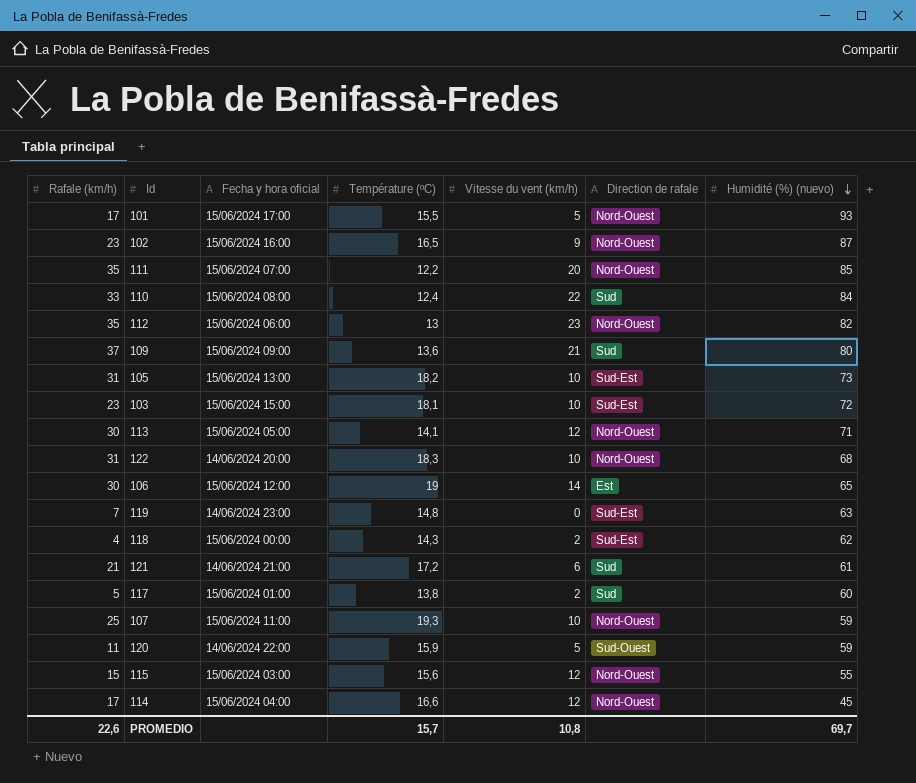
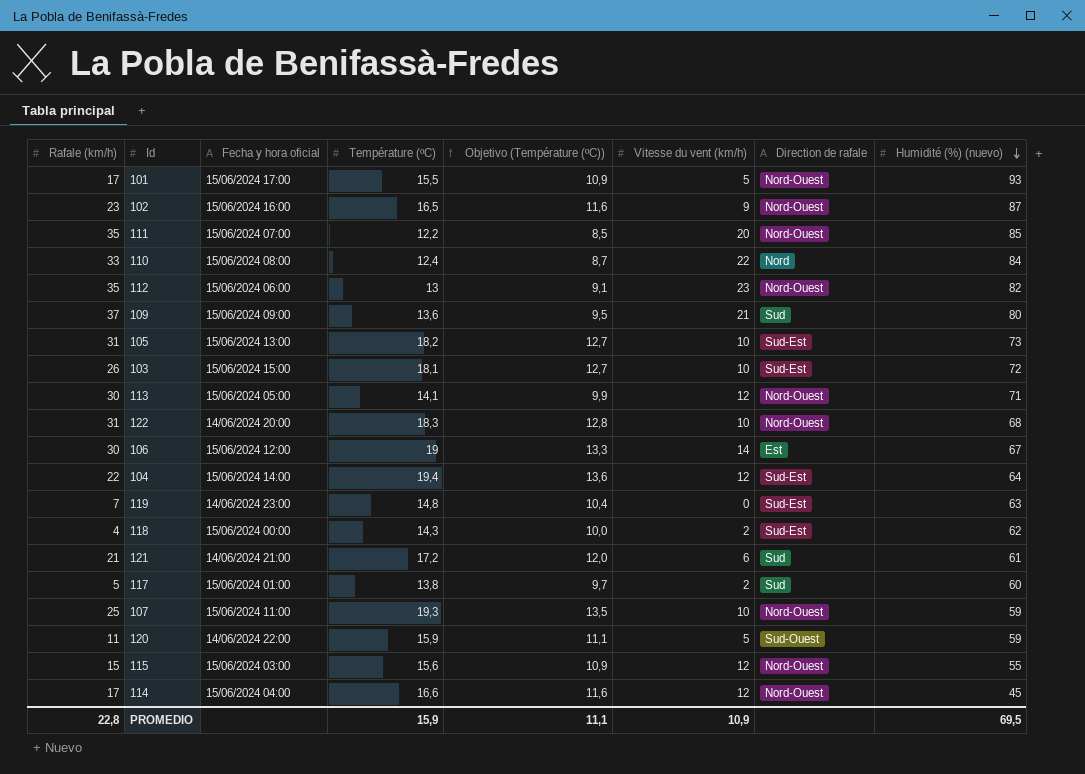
column Objetivo (Température (ºC)) | formula: none -> [Température (ºC)] * 0,7
110 | Direction de rafale: Sud -> Nord
103 | Rafale (km/h): 23 -> 26
106 | Humidité (%) (nuevo): 65 -> 67
row 104: none -> 22 | 15/06/2024 14:00 | 19,4 | 13,6 | 12 | Sud-Est | 64
PROMEDIO | Rafale (km/h): 22,6 -> 22,8
PROMEDIO | Température (ºC): 15,7 -> 15,9
PROMEDIO | Vitesse du vent (km/h): 10,8 -> 10,9
PROMEDIO | Humidité (%) (nuevo): 69,7 -> 69,5

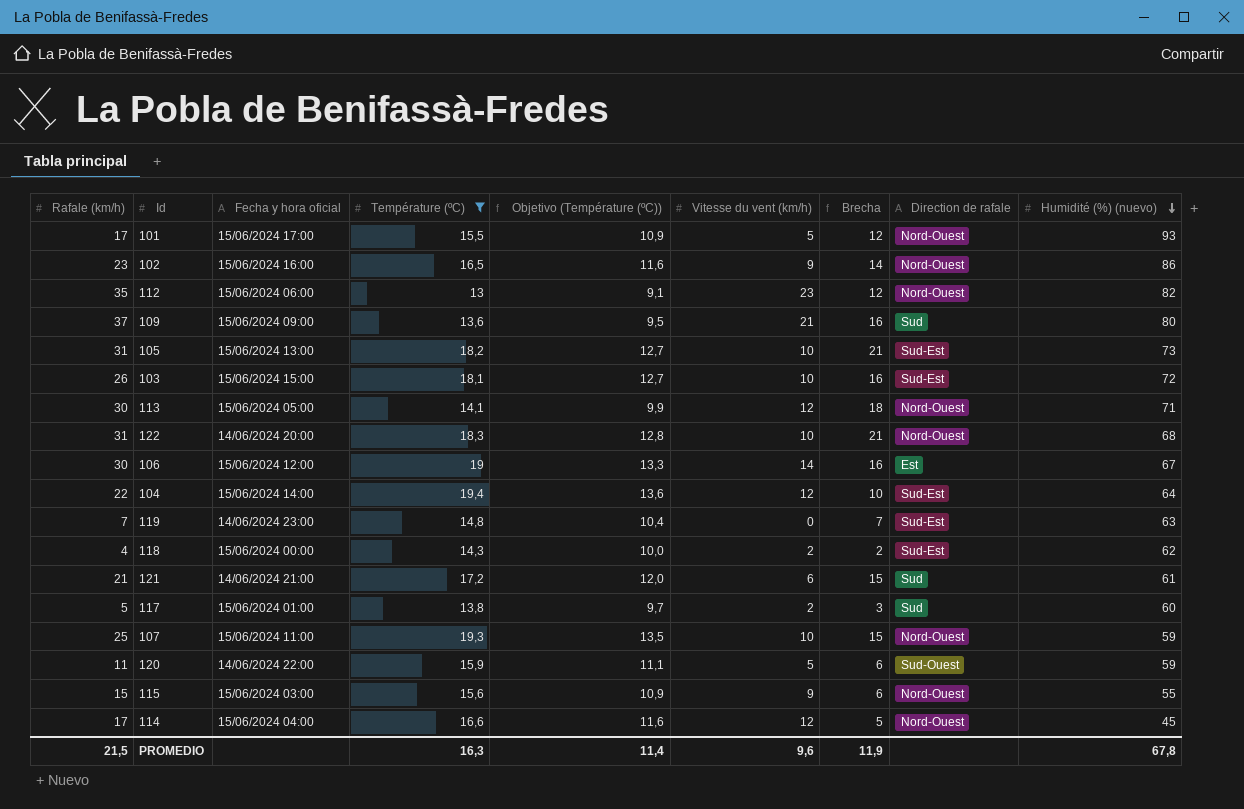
filter: none -> Température (ºC) >= 13
column Brecha | formula: none -> [Rafale (km/h)] - [Vitesse du vent (km/h)]
102 | Humidité (%) (nuevo): 87 -> 86
115 | Vitesse du vent (km/h): 12 -> 9
PROMEDIO | Rafale (km/h): 22,8 -> 21,5
PROMEDIO | Température (ºC): 15,9 -> 16,3
PROMEDIO | Objetivo (Température (ºC)): 11,1 -> 11,4
PROMEDIO | Vitesse du vent (km/h): 10,9 -> 9,6
PROMEDIO | Humidité (%) (nuevo): 69,5 -> 67,8

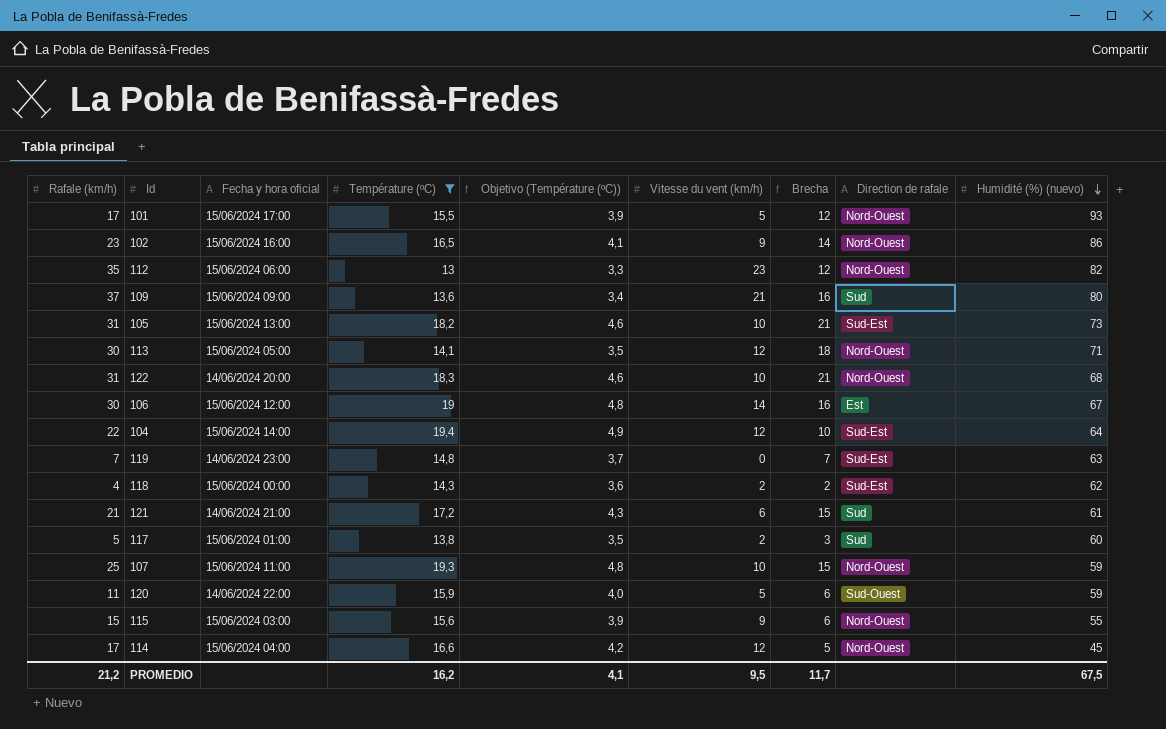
column Objetivo (Température (ºC)) | formula: [Température (ºC)] * 0,7 -> [Température (ºC)] * 0,25
row 103: 26 | 15/06/2024 15:00 | 18,1 | 12,7 | 10 | 16 | Sud-Est | 72 -> none
PROMEDIO | Rafale (km/h): 21,5 -> 21,2
PROMEDIO | Température (ºC): 16,3 -> 16,2
PROMEDIO | Objetivo (Température (ºC)): 11,4 -> 4,1
PROMEDIO | Vitesse du vent (km/h): 9,6 -> 9,5
PROMEDIO | Brecha: 11,9 -> 11,7
PROMEDIO | Humidité (%) (nuevo): 67,8 -> 67,5

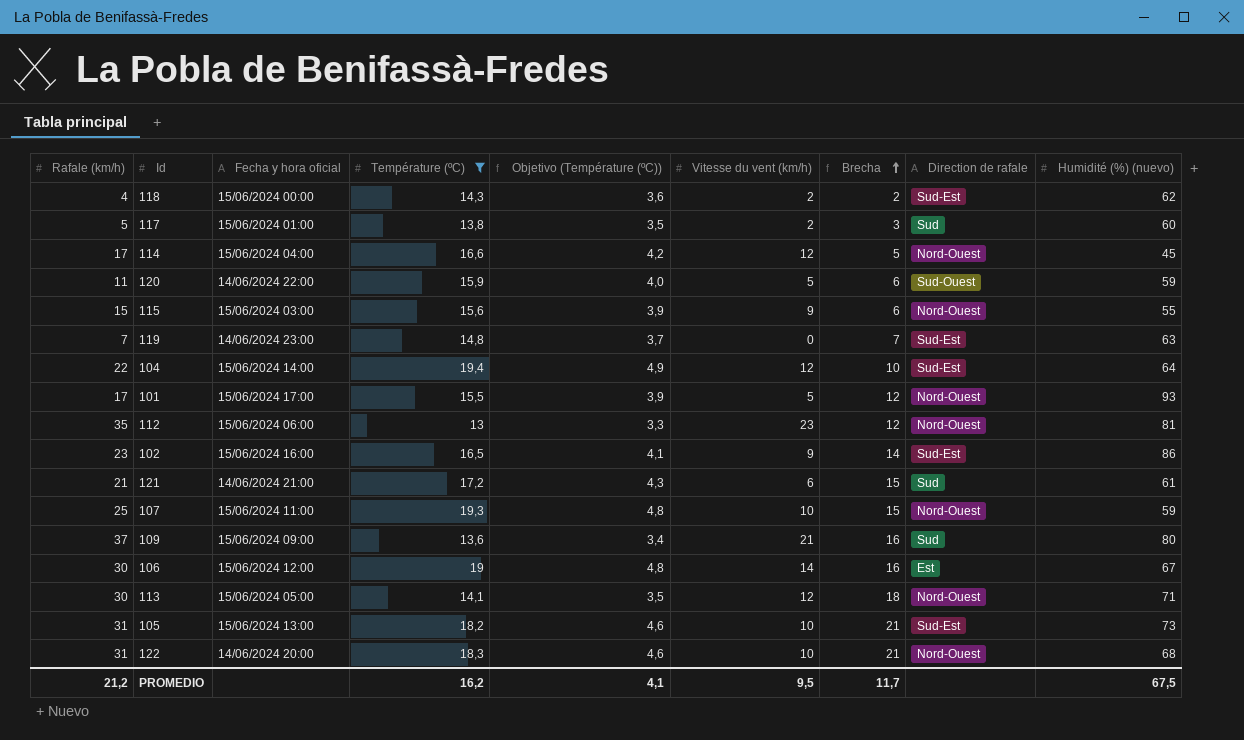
row order: Humidité (%) (nuevo) descending -> Brecha ascending
112 | Humidité (%) (nuevo): 82 -> 81
102 | Direction de rafale: Nord-Ouest -> Sud-Est

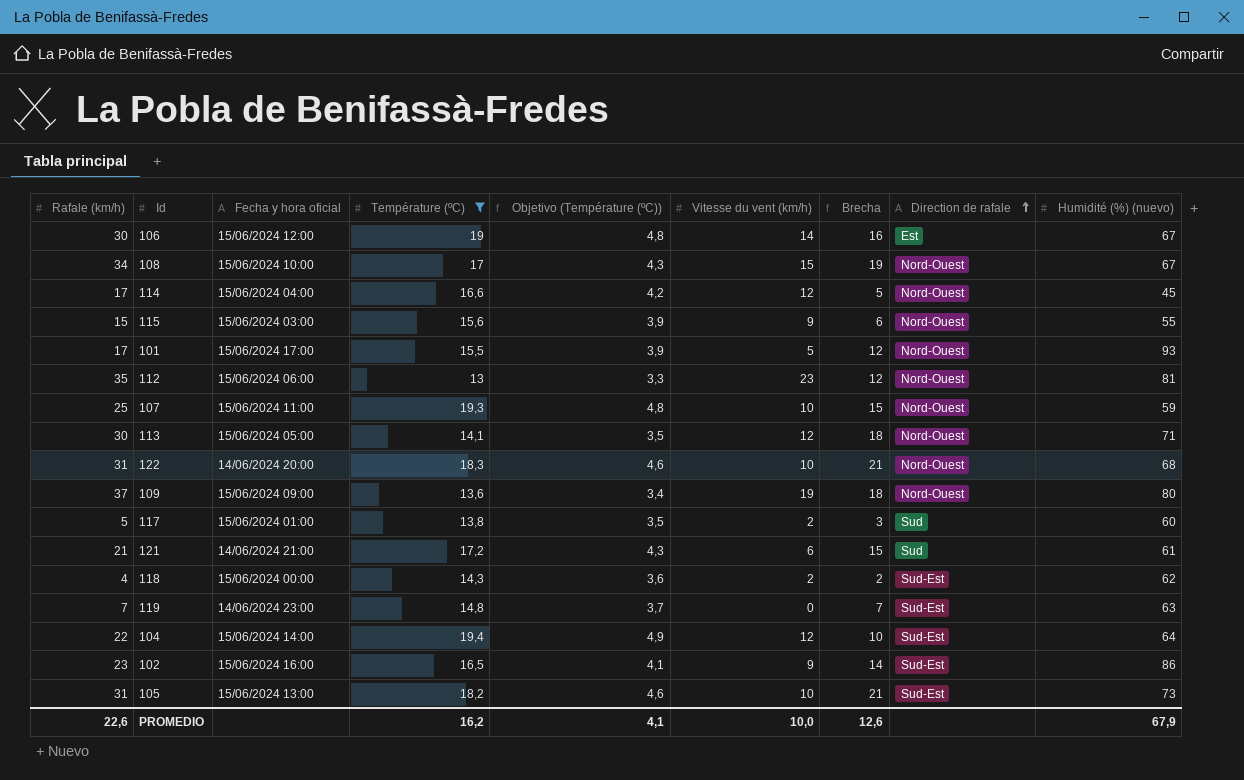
row order: Brecha ascending -> Direction de rafale ascending
row 120: 11 | 14/06/2024 22:00 | 15,9 | 4,0 | 5 | 6 | Sud-Ouest | 59 -> none
row 108: none -> 34 | 15/06/2024 10:00 | 17 | 4,3 | 15 | 19 | Nord-Ouest | 67
109 | Vitesse du vent (km/h): 21 -> 19
109 | Brecha: 16 -> 18
109 | Direction de rafale: Sud -> Nord-Ouest
PROMEDIO | Rafale (km/h): 21,2 -> 22,6
PROMEDIO | Vitesse du vent (km/h): 9,5 -> 10,0
PROMEDIO | Brecha: 11,7 -> 12,6
PROMEDIO | Humidité (%) (nuevo): 67,5 -> 67,9

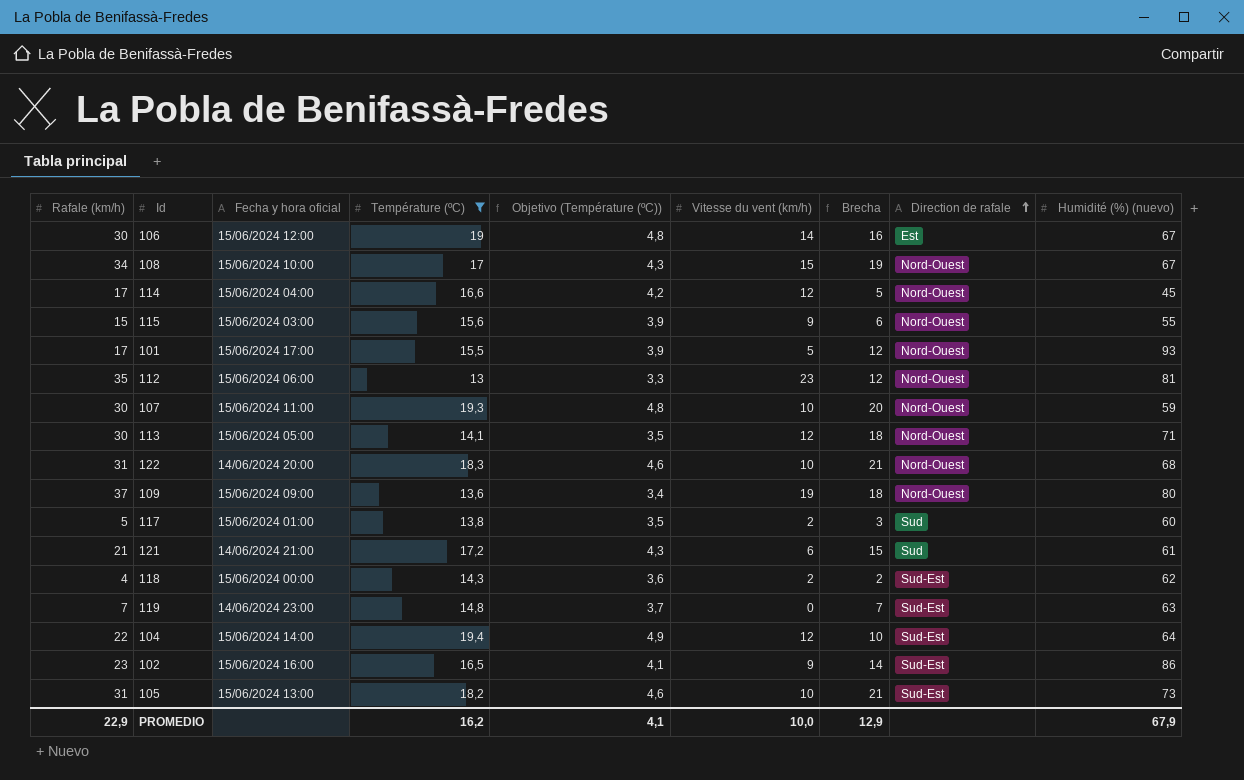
107 | Rafale (km/h): 25 -> 30
107 | Brecha: 15 -> 20
PROMEDIO | Rafale (km/h): 22,6 -> 22,9
PROMEDIO | Brecha: 12,6 -> 12,9

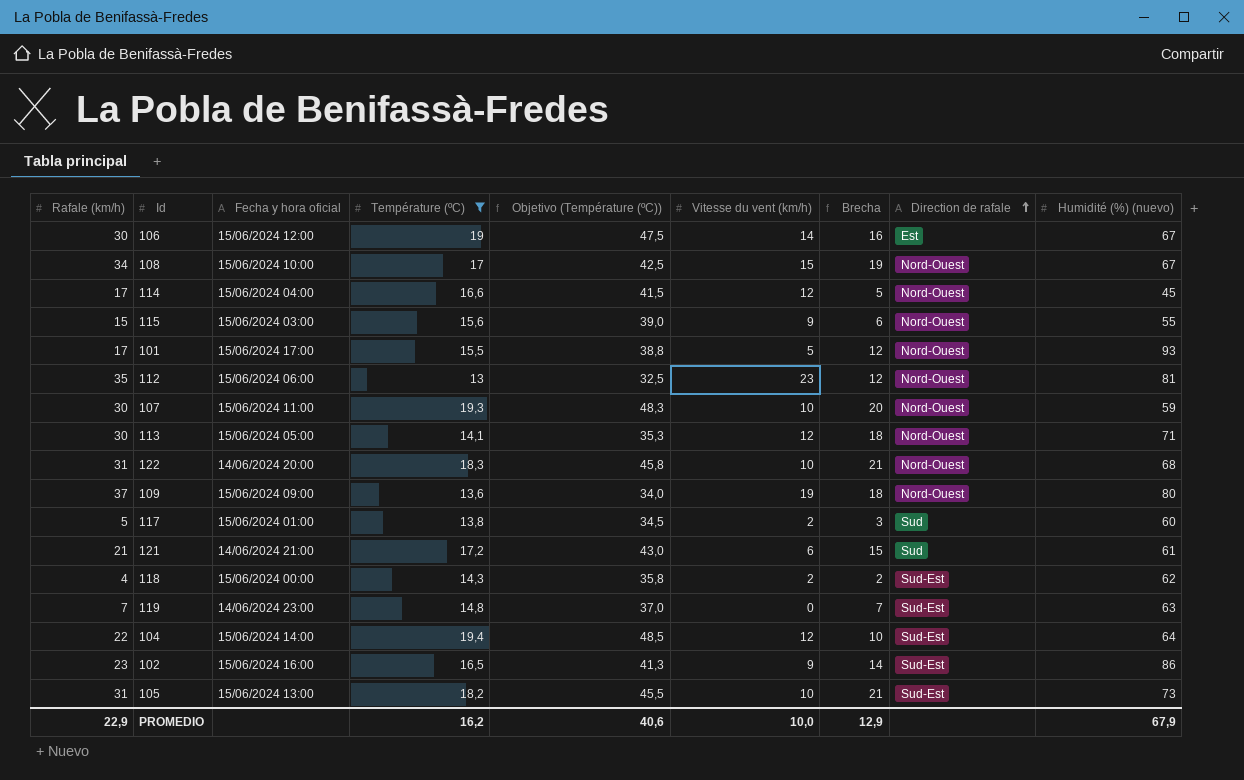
column Objetivo (Température (ºC)) | formula: [Température (ºC)] * 0,25 -> [Température (ºC)] * 2,5
PROMEDIO | Objetivo (Température (ºC)): 4,1 -> 40,6

